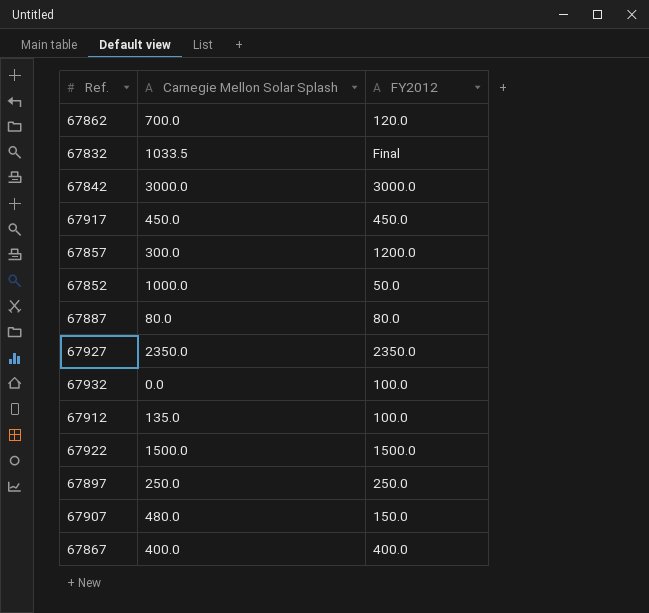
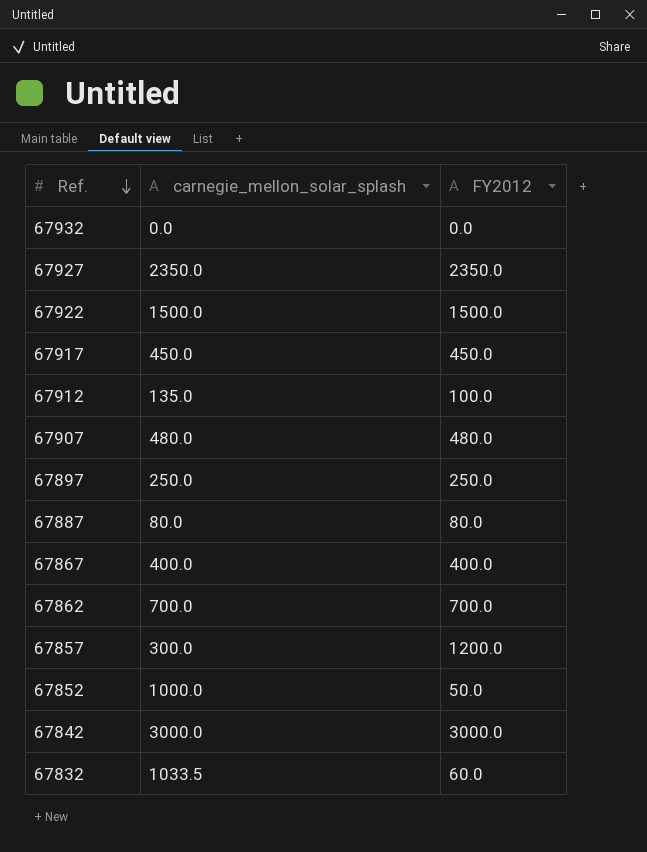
row order: none -> Ref. descending
column name: Carnegie Mellon Solar Splash -> carnegie_mellon_solar_splash
67932 | FY2012: 100.0 -> 0.0
67907 | FY2012: 150.0 -> 480.0
67862 | FY2012: 120.0 -> 700.0
67832 | FY2012: Final -> 60.0

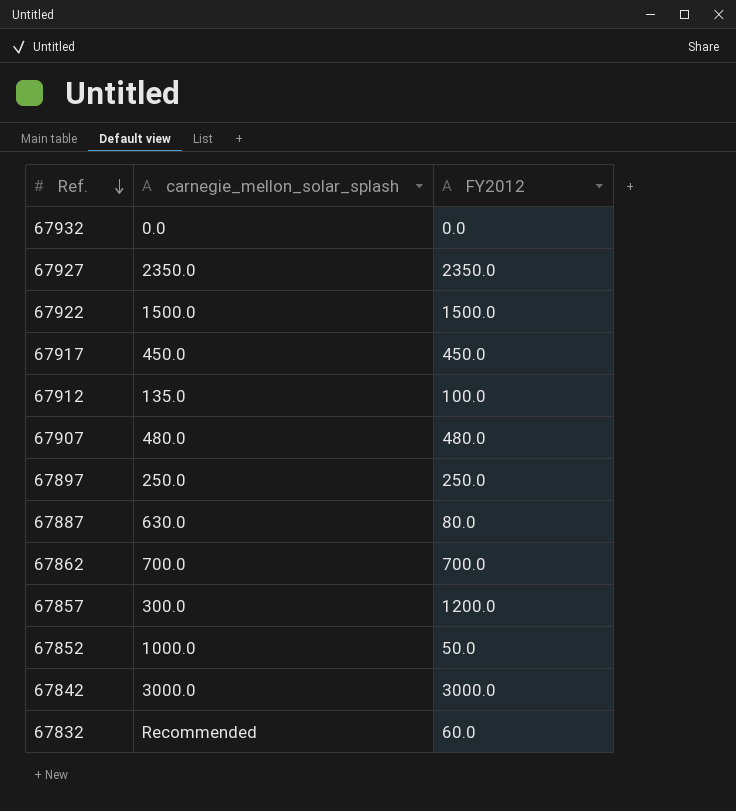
row 67867: 400.0 | 400.0 -> none
67887 | carnegie_mellon_solar_splash: 80.0 -> 630.0
67832 | carnegie_mellon_solar_splash: 1033.5 -> Recommended

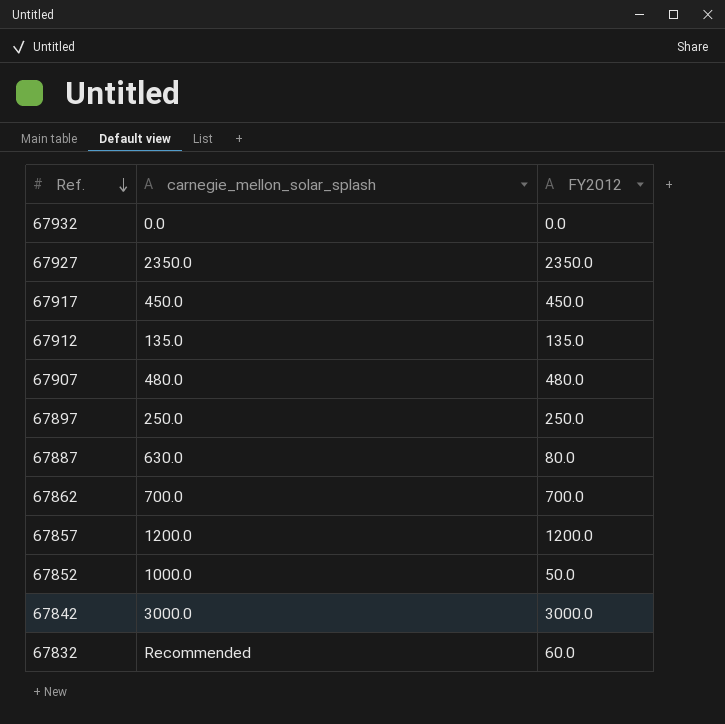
row 67922: 1500.0 | 1500.0 -> none
67912 | FY2012: 100.0 -> 135.0
67857 | carnegie_mellon_solar_splash: 300.0 -> 1200.0

